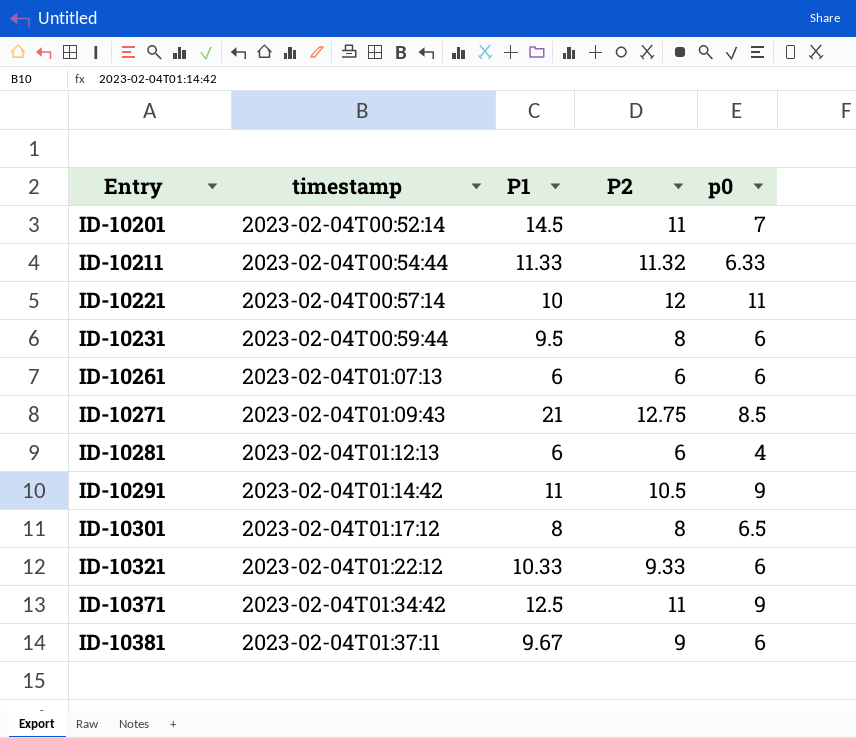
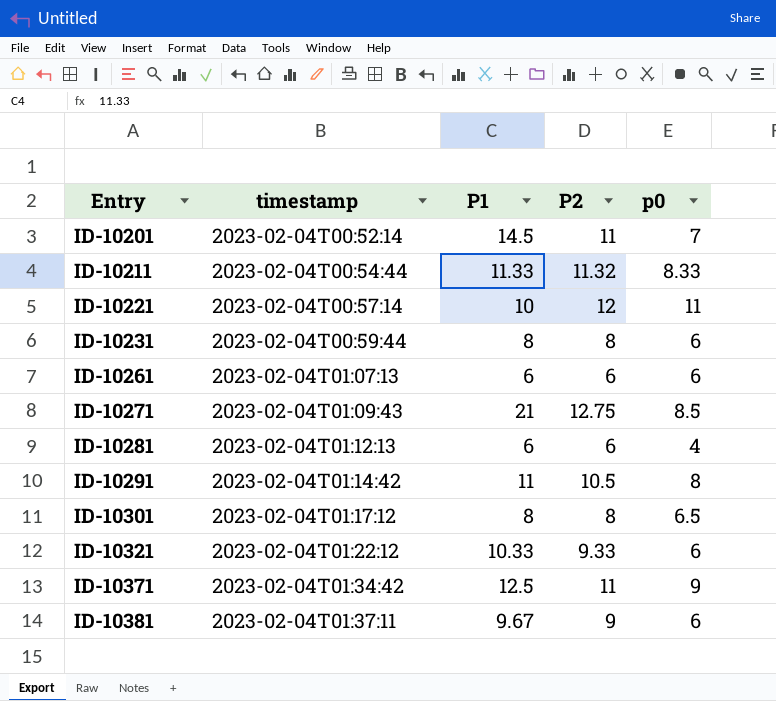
ID-10211 | p0: 6.33 -> 8.33
ID-10231 | P1: 9.5 -> 8
ID-10291 | p0: 9 -> 8

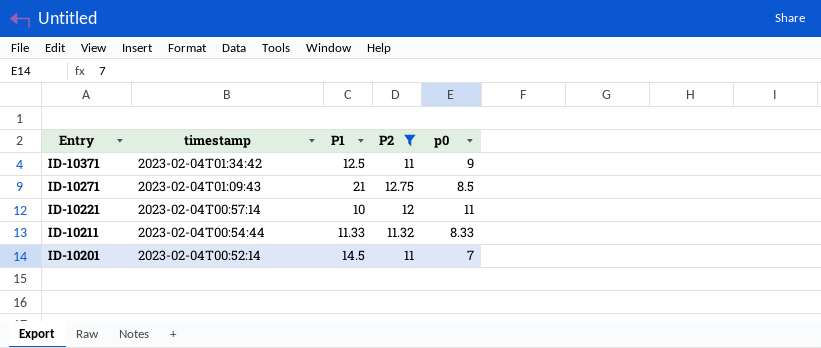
filter: none -> P2 >= 11
row order: Entry ascending -> Entry descending

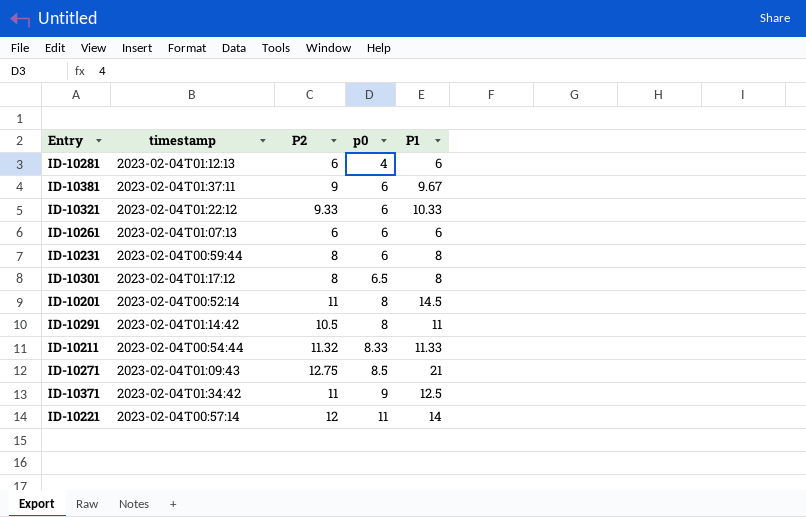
filter: P2 >= 11 -> none
row order: Entry descending -> p0 ascending
column P1 | position: 3 -> 5
ID-10201 | p0: 7 -> 8
ID-10221 | P1: 10 -> 14

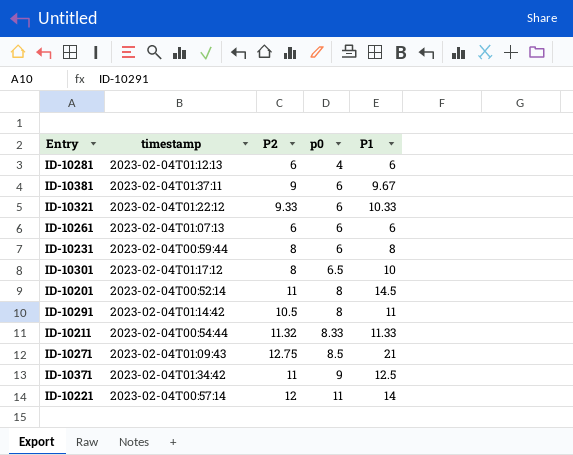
ID-10301 | P1: 8 -> 10

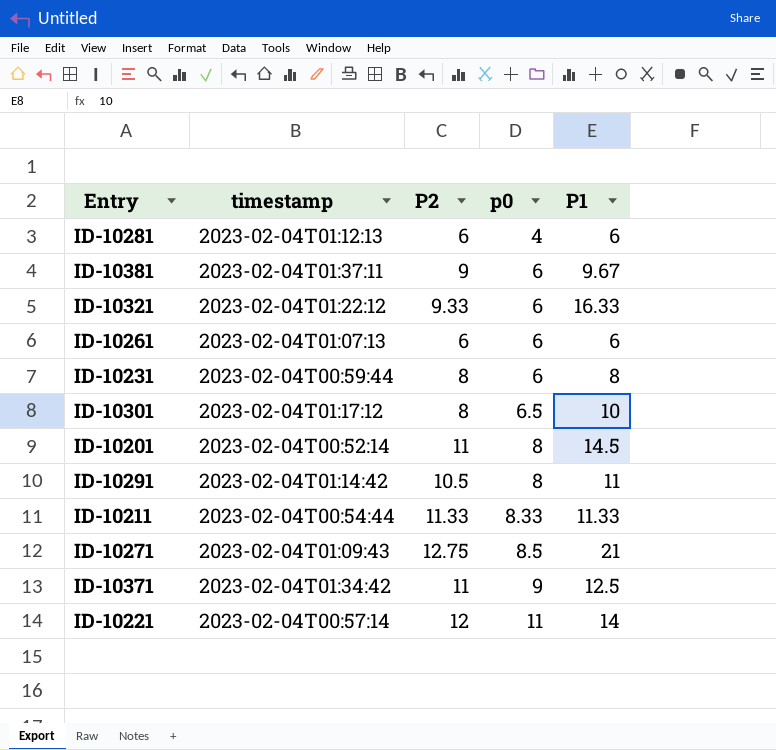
ID-10321 | P1: 10.33 -> 16.33
ID-10211 | P2: 11.32 -> 11.33

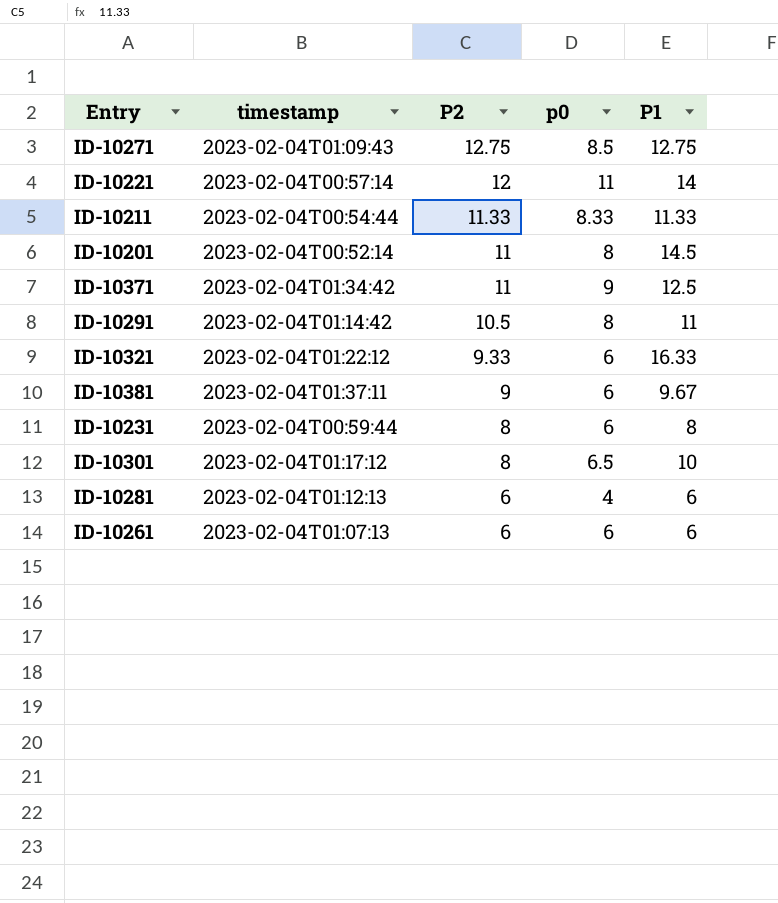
row order: p0 ascending -> P2 descending
ID-10271 | P1: 21 -> 12.75

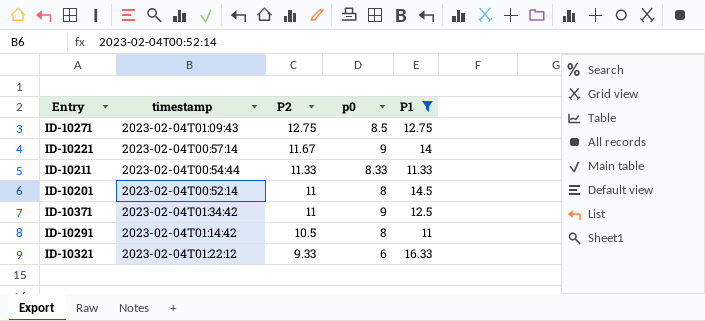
filter: none -> P1 >= 11
ID-10221 | P2: 12 -> 11.67
ID-10221 | p0: 11 -> 9

